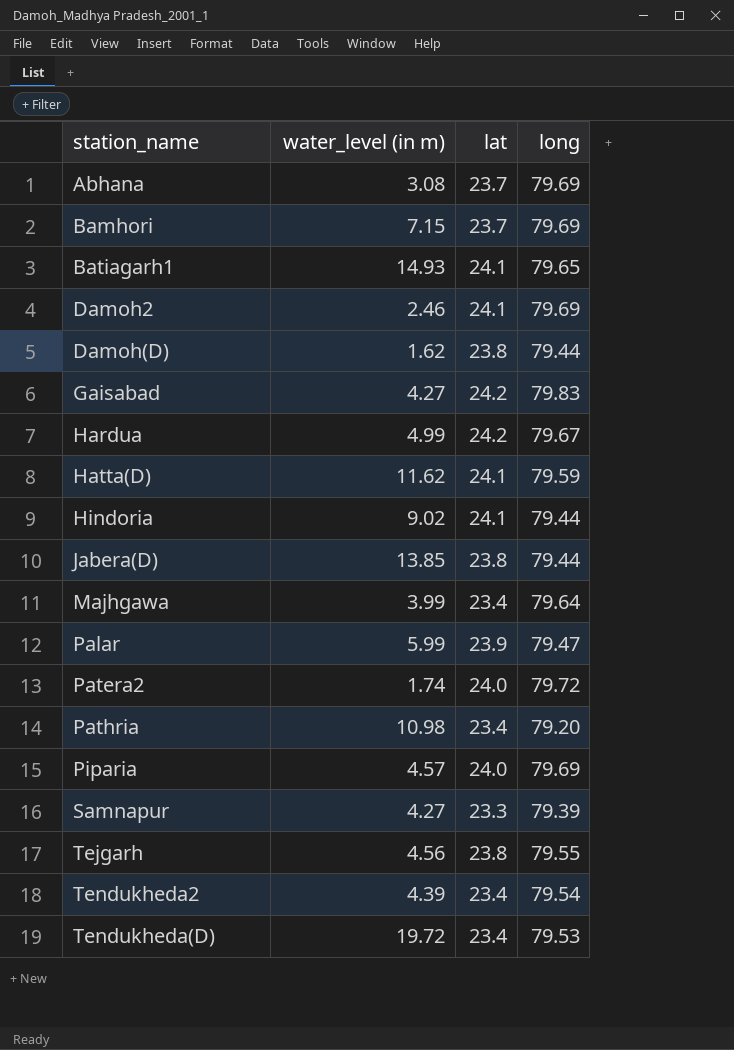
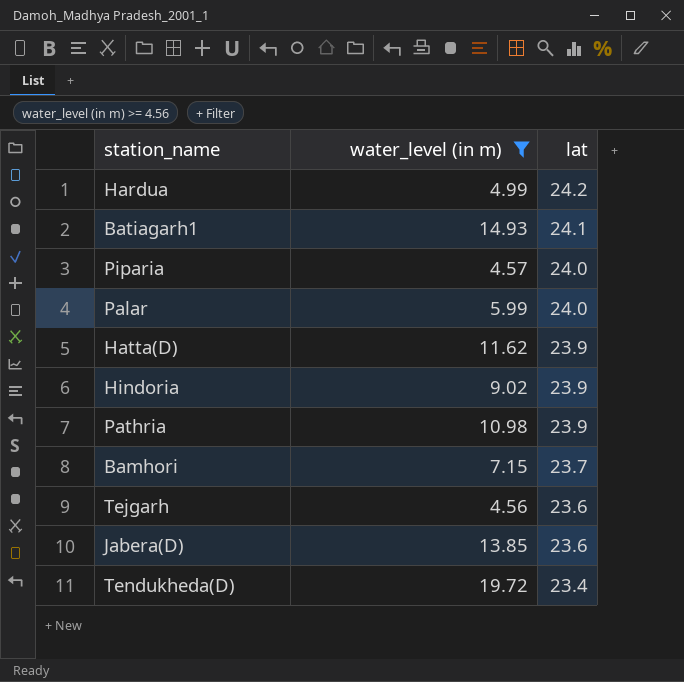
filter: none -> water_level (in m) >= 4.56
row order: station_name ascending -> lat descending
column long | position: 4 -> none
Palar | lat: 23.9 -> 24.0
Hatta(D) | lat: 24.1 -> 23.9
Hindoria | lat: 24.1 -> 23.9
Pathria | lat: 23.4 -> 23.9
Tejgarh | lat: 23.8 -> 23.6
Jabera(D) | lat: 23.8 -> 23.6

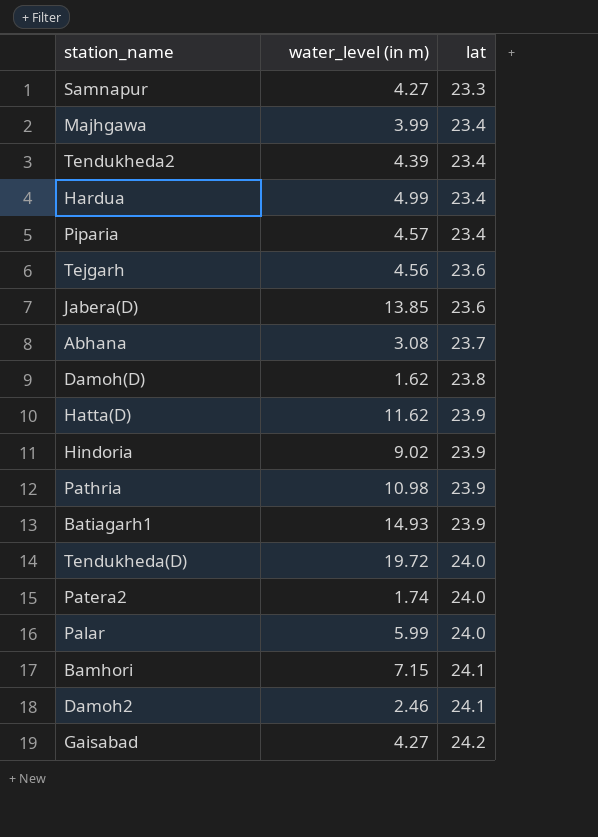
filter: water_level (in m) >= 4.56 -> none
row order: lat descending -> lat ascending
Hardua | lat: 24.2 -> 23.4
Piparia | lat: 24.0 -> 23.4
Batiagarh1 | lat: 24.1 -> 23.9
Tendukheda(D) | lat: 23.4 -> 24.0
Bamhori | lat: 23.7 -> 24.1

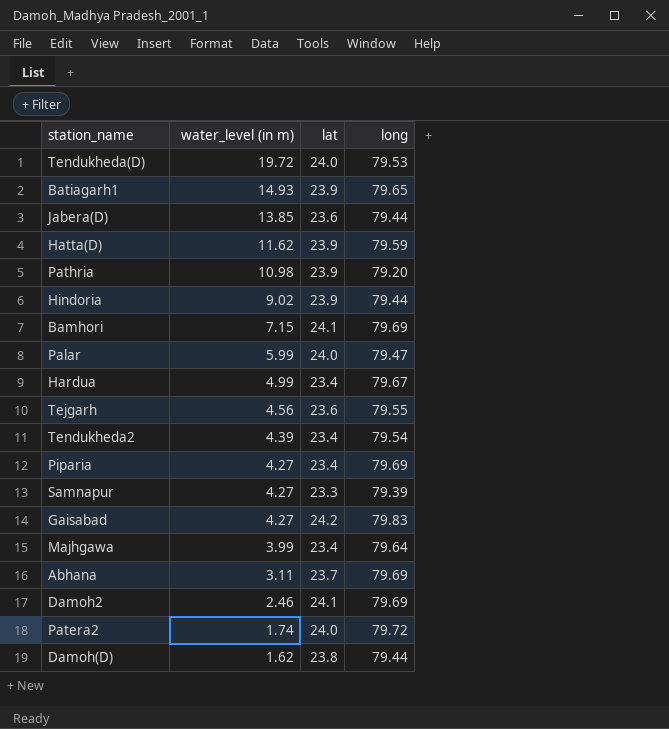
row order: lat ascending -> water_level (in m) descending
column long | position: none -> 4
Piparia | water_level (in m): 4.57 -> 4.27
Abhana | water_level (in m): 3.08 -> 3.11

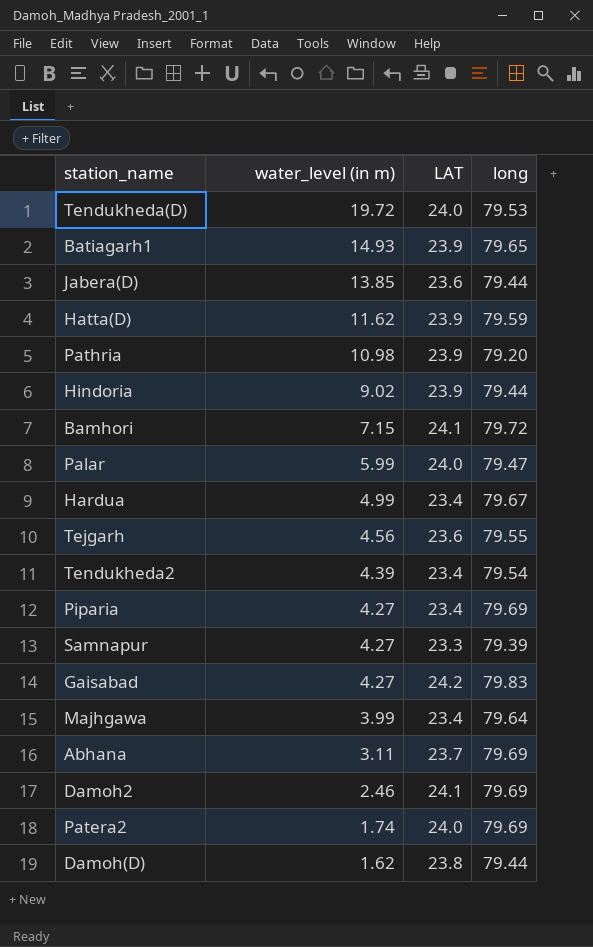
column name: lat -> LAT
Bamhori | long: 79.69 -> 79.72
Patera2 | long: 79.72 -> 79.69

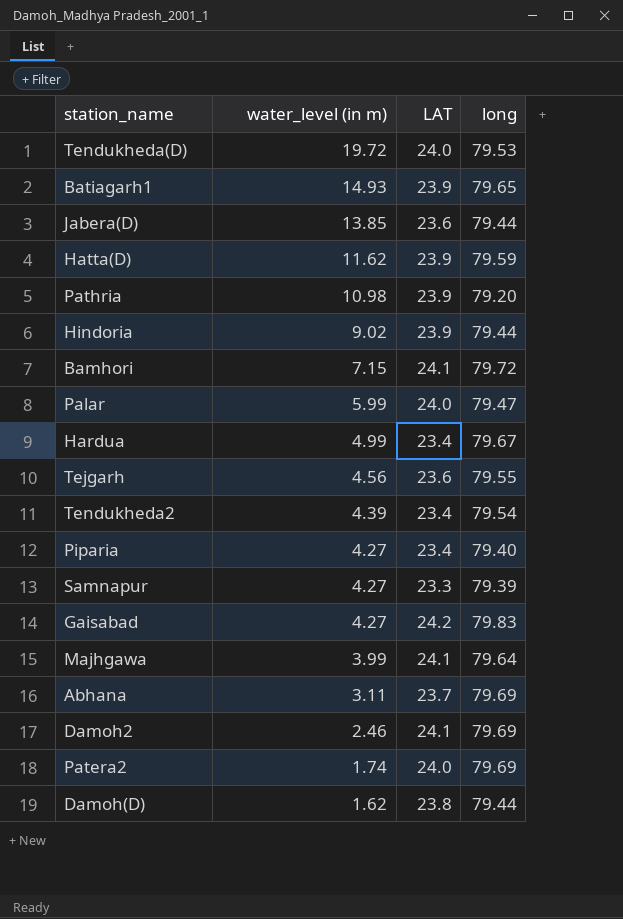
Piparia | long: 79.69 -> 79.40
Majhgawa | LAT: 23.4 -> 24.1

